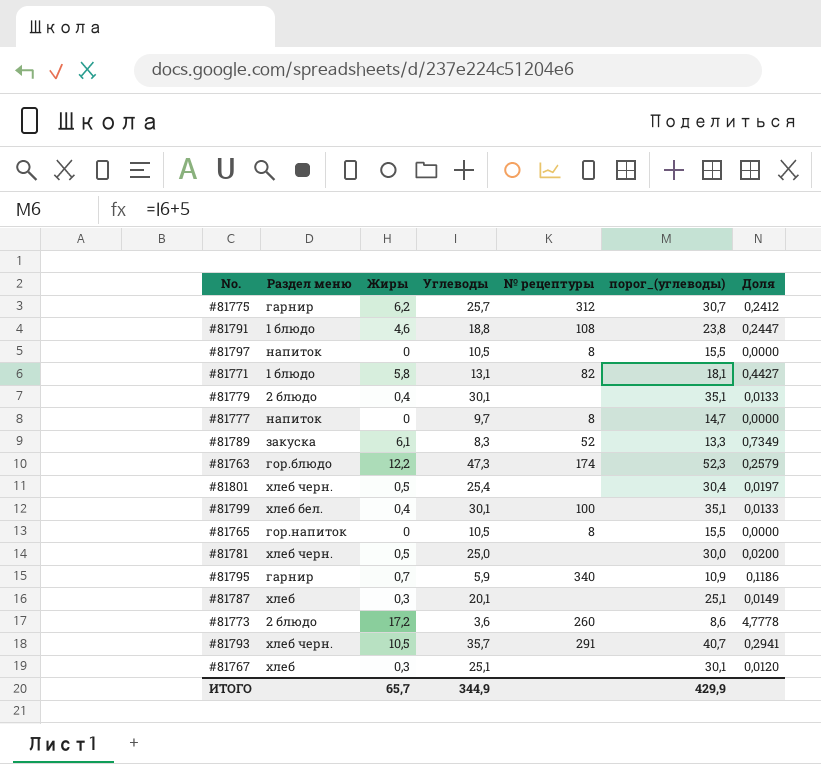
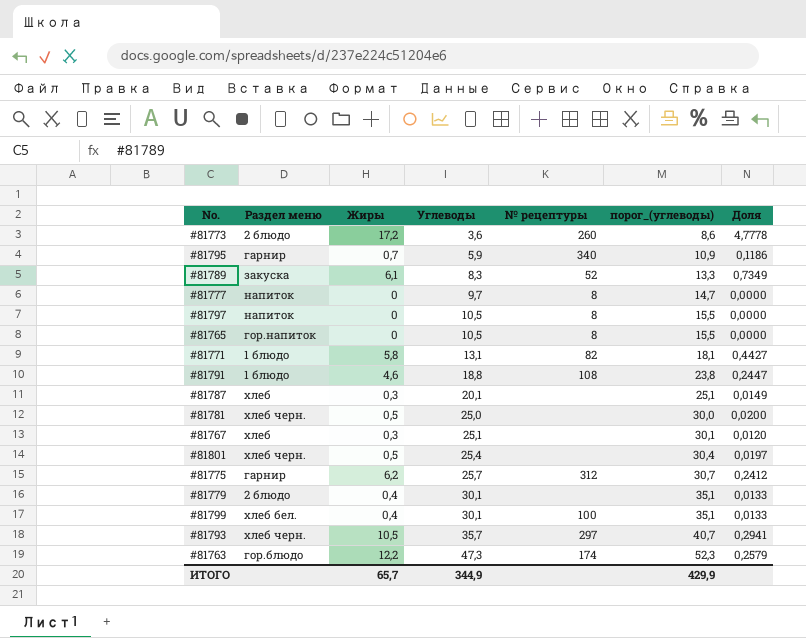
row order: none -> Углеводы ascending
#81793 | № рецептуры: 291 -> 297

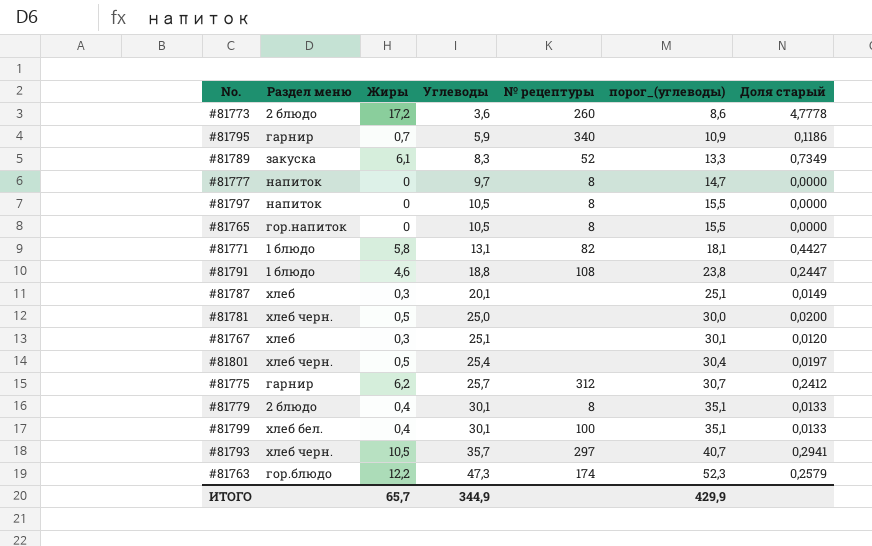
column name: Доля -> Доля старый
#81779 | № рецептуры: none -> 8

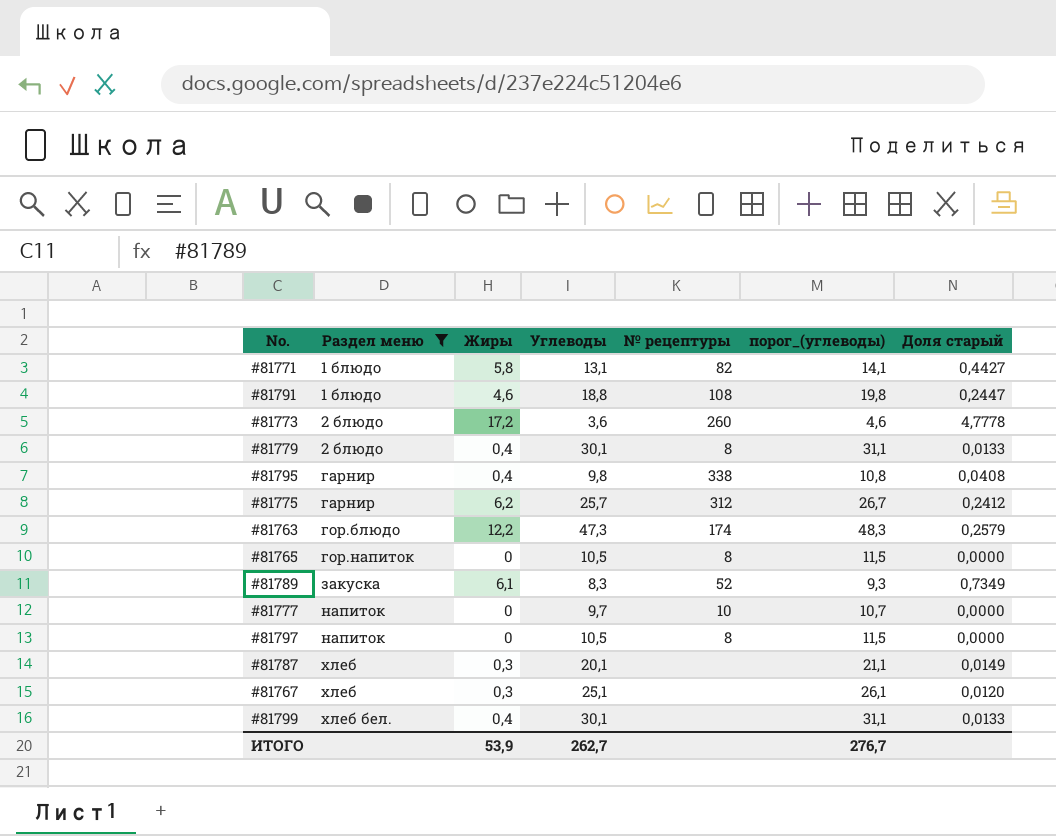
filter: none -> Раздел меню != хлеб черн.
row order: Углеводы ascending -> Раздел меню ascending
column порог_(углеводы) | formula: [Углеводы] + 5 -> [Углеводы] + 1
#81795 | Жиры: 0,7 -> 0,4
#81795 | Углеводы: 5,9 -> 9,8
#81795 | № рецептуры: 340 -> 338
#81795 | Доля старый: 0,1186 -> 0,0408
#81777 | № рецептуры: 8 -> 10
#81799 | № рецептуры: 100 -> none
ИТОГО | Жиры: 65,7 -> 53,9
ИТОГО | Углеводы: 344,9 -> 262,7
ИТОГО | порог_(углеводы): 429,9 -> 276,7

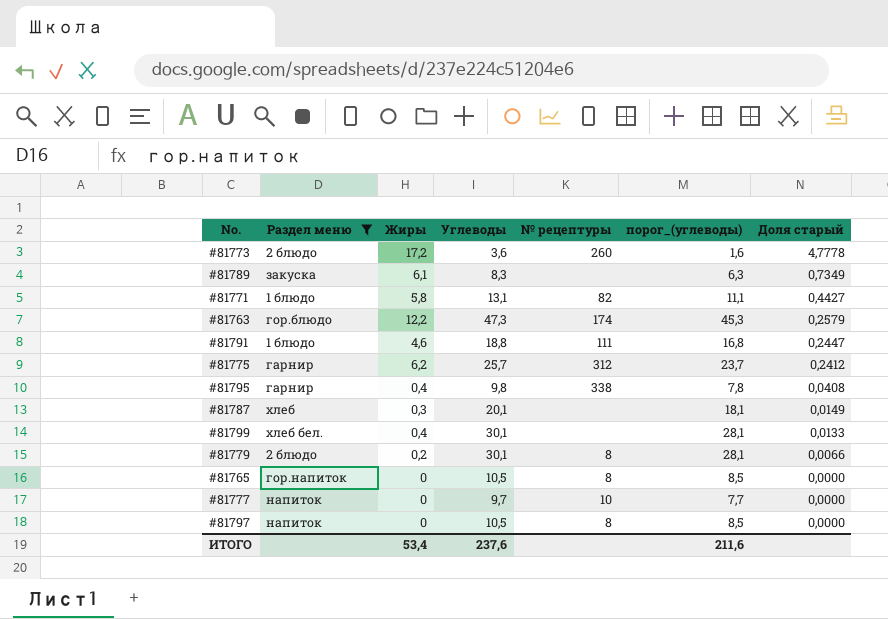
row order: Раздел меню ascending -> Доля старый descending
column порог_(углеводы) | formula: [Углеводы] + 1 -> [Углеводы] - 2
row #81767: хлеб | 0,3 | 25,1 | none | 26,1 | 0,0120 -> none
#81789 | № рецептуры: 52 -> none
#81791 | № рецептуры: 108 -> 111
#81779 | Жиры: 0,4 -> 0,2
#81779 | Доля старый: 0,0133 -> 0,0066
ИТОГО | Жиры: 53,9 -> 53,4
ИТОГО | Углеводы: 262,7 -> 237,6
ИТОГО | порог_(углеводы): 276,7 -> 211,6

